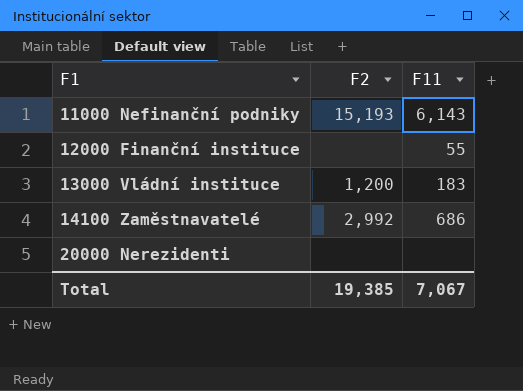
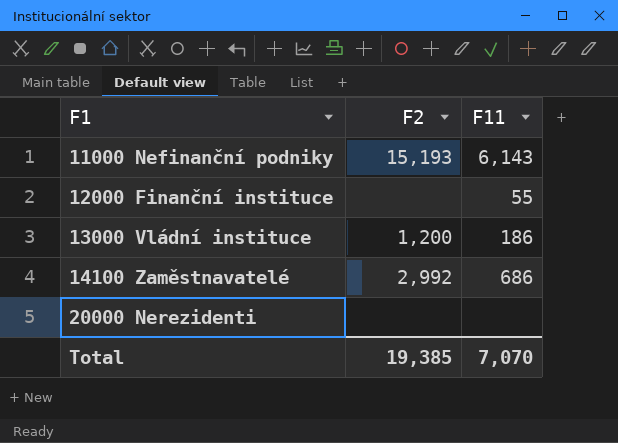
13000 Vládní instituce | F11: 183 -> 186
Total | F11: 7,067 -> 7,070

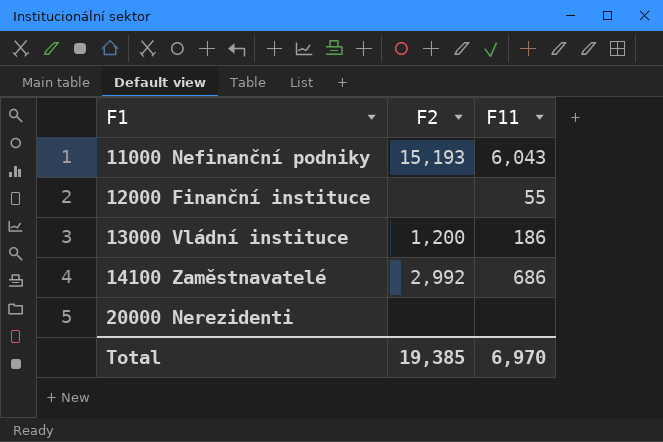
11000 Nefinanční podniky | F11: 6,143 -> 6,043
Total | F11: 7,070 -> 6,970

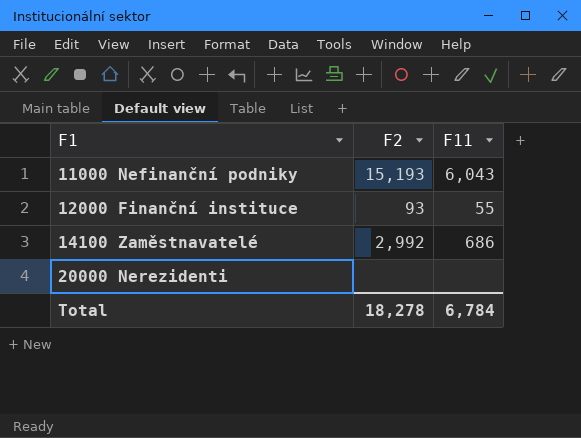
row 13000 Vládní instituce: 1,200 | 186 -> none
12000 Finanční instituce | F2: none -> 93
Total | F2: 19,385 -> 18,278
Total | F11: 6,970 -> 6,784

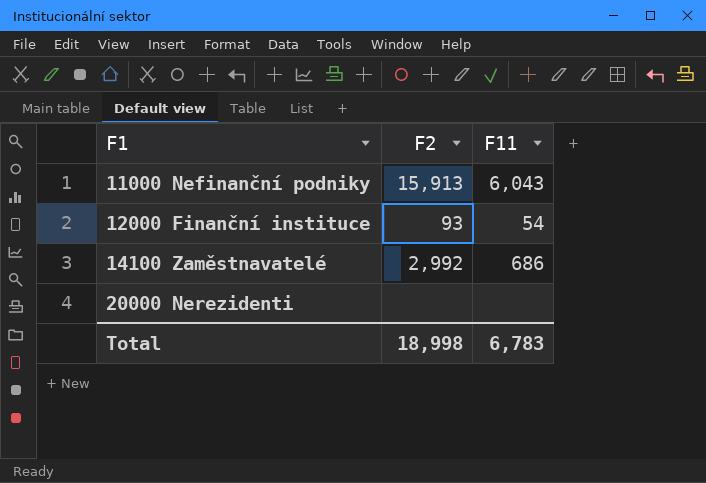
11000 Nefinanční podniky | F2: 15,193 -> 15,913
12000 Finanční instituce | F11: 55 -> 54
Total | F2: 18,278 -> 18,998
Total | F11: 6,784 -> 6,783

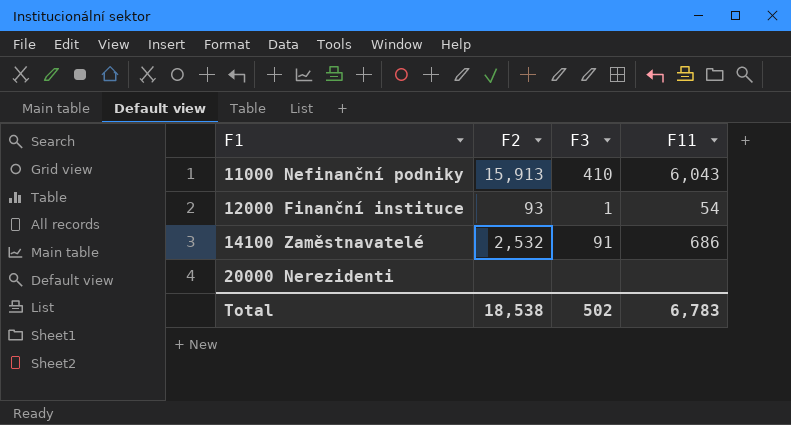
column F3 | position: none -> 3
14100 Zaměstnavatelé | F2: 2,992 -> 2,532
Total | F2: 18,998 -> 18,538

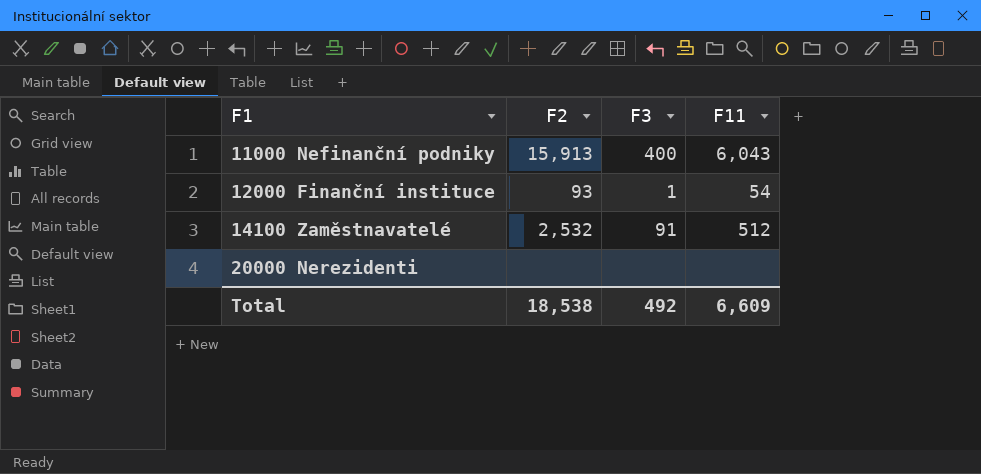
11000 Nefinanční podniky | F3: 410 -> 400
14100 Zaměstnavatelé | F11: 686 -> 512
Total | F3: 502 -> 492
Total | F11: 6,783 -> 6,609

